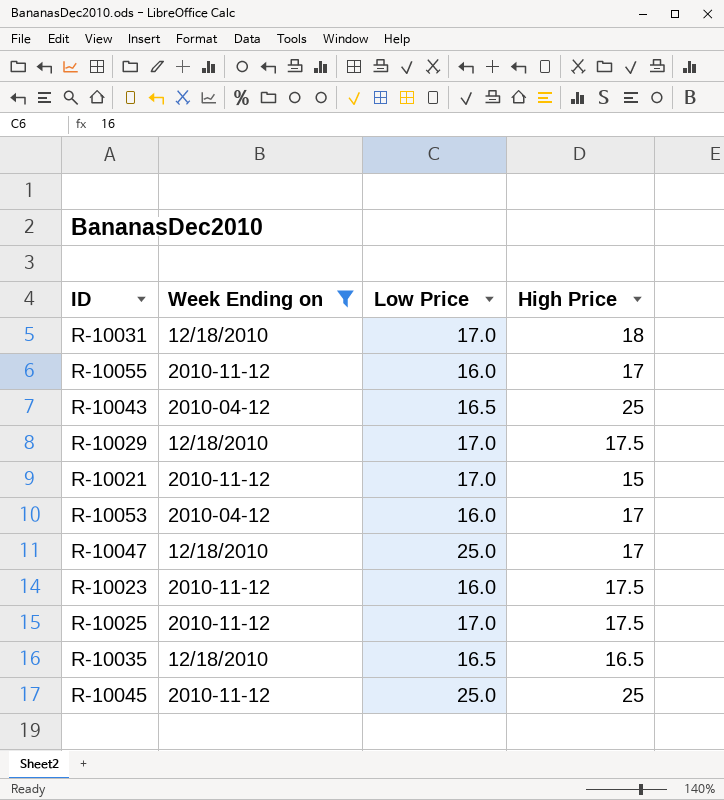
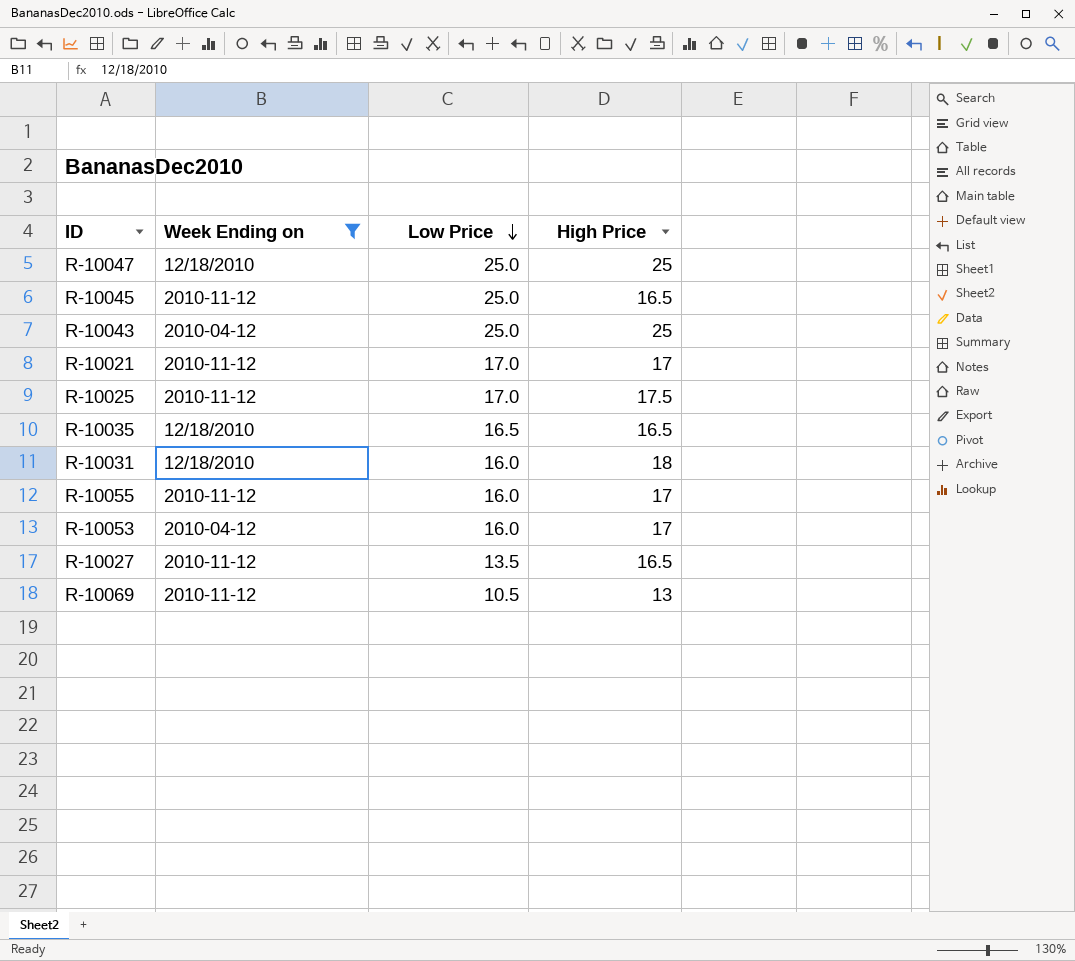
row order: none -> Low Price descending
row R-10029: 12/18/2010 | 17.0 | 17.5 -> none
row R-10023: 2010-11-12 | 16.0 | 17.5 -> none
R-10047 | High Price: 17 -> 25
R-10045 | High Price: 25 -> 16.5
R-10043 | Low Price: 16.5 -> 25.0
R-10021 | High Price: 15 -> 17
R-10031 | Low Price: 17.0 -> 16.0
row R-10027: none -> 2010-11-12 | 13.5 | 16.5
row R-10069: none -> 2010-11-12 | 10.5 | 13

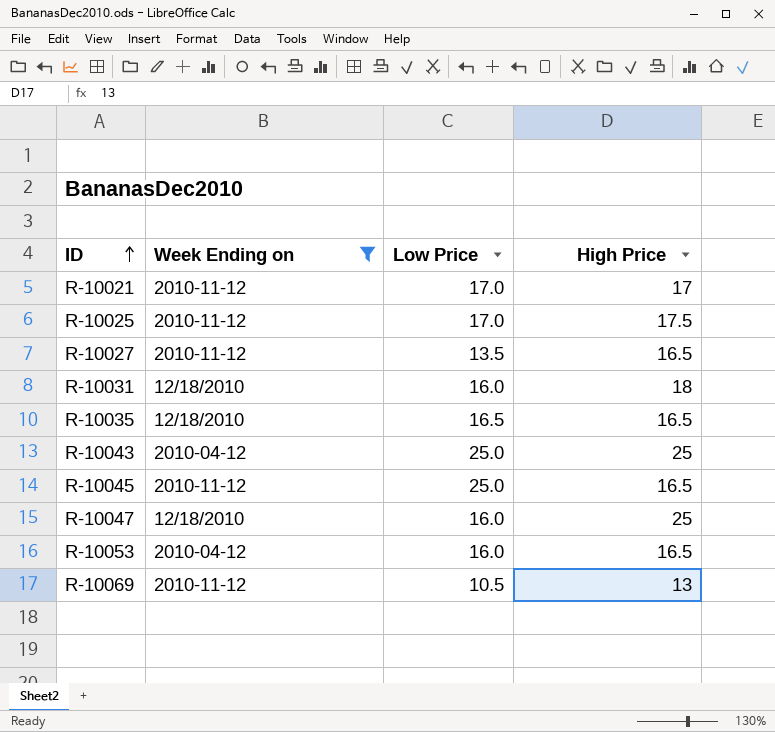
row order: Low Price descending -> ID ascending
row R-10055: 2010-11-12 | 16.0 | 17 -> none
R-10047 | Low Price: 25.0 -> 16.0
R-10053 | High Price: 17 -> 16.5

